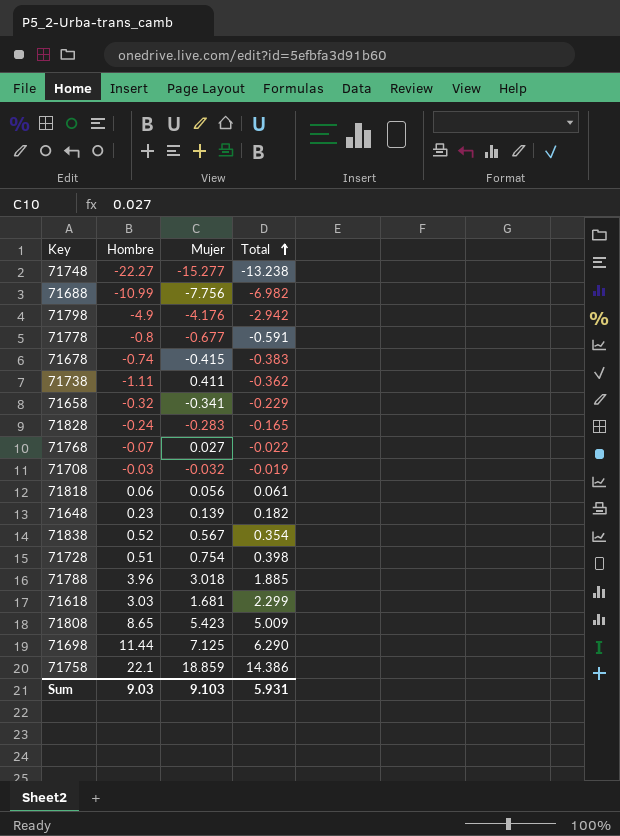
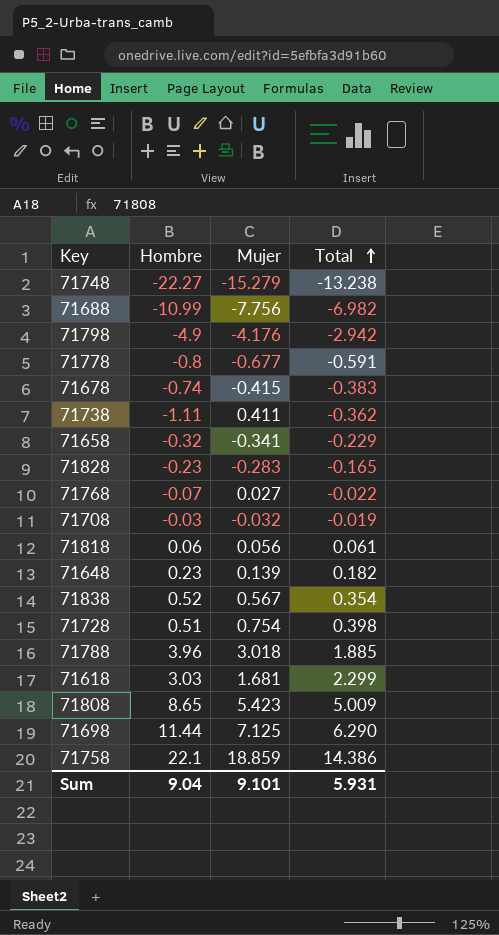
71748 | Mujer: -15.277 -> -15.279
71828 | Hombre: -0.24 -> -0.23
Sum | Hombre: 9.03 -> 9.04
Sum | Mujer: 9.103 -> 9.101

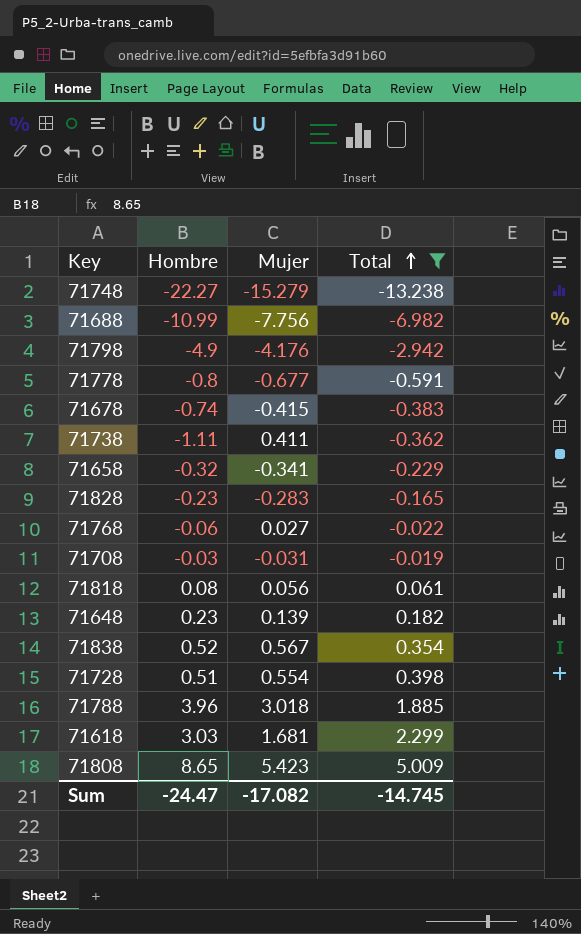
filter: none -> Total <= 5.009
71768 | Hombre: -0.07 -> -0.06
71708 | Mujer: -0.032 -> -0.031
71818 | Hombre: 0.06 -> 0.08
71728 | Mujer: 0.754 -> 0.554
Sum | Hombre: 9.04 -> -24.47
Sum | Mujer: 9.101 -> -17.082
Sum | Total: 5.931 -> -14.745

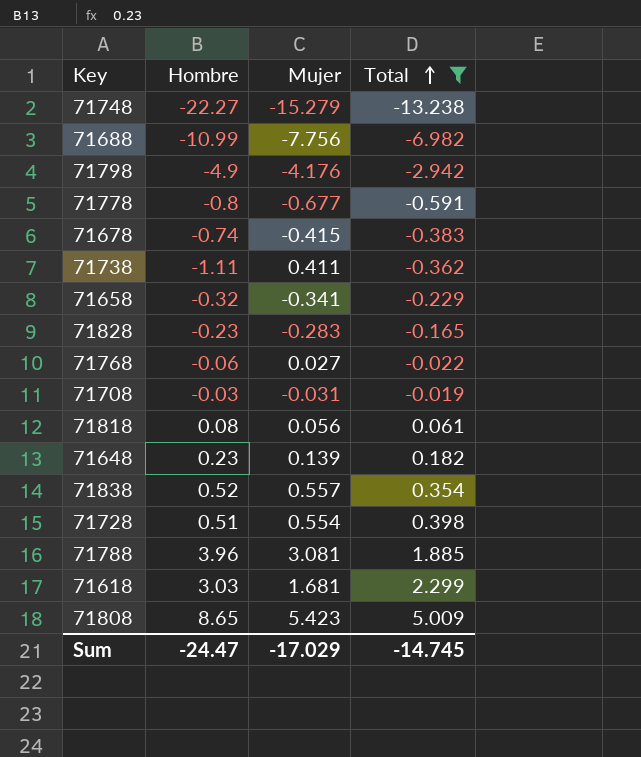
71838 | Mujer: 0.567 -> 0.557
71788 | Mujer: 3.018 -> 3.081
Sum | Mujer: -17.082 -> -17.029

